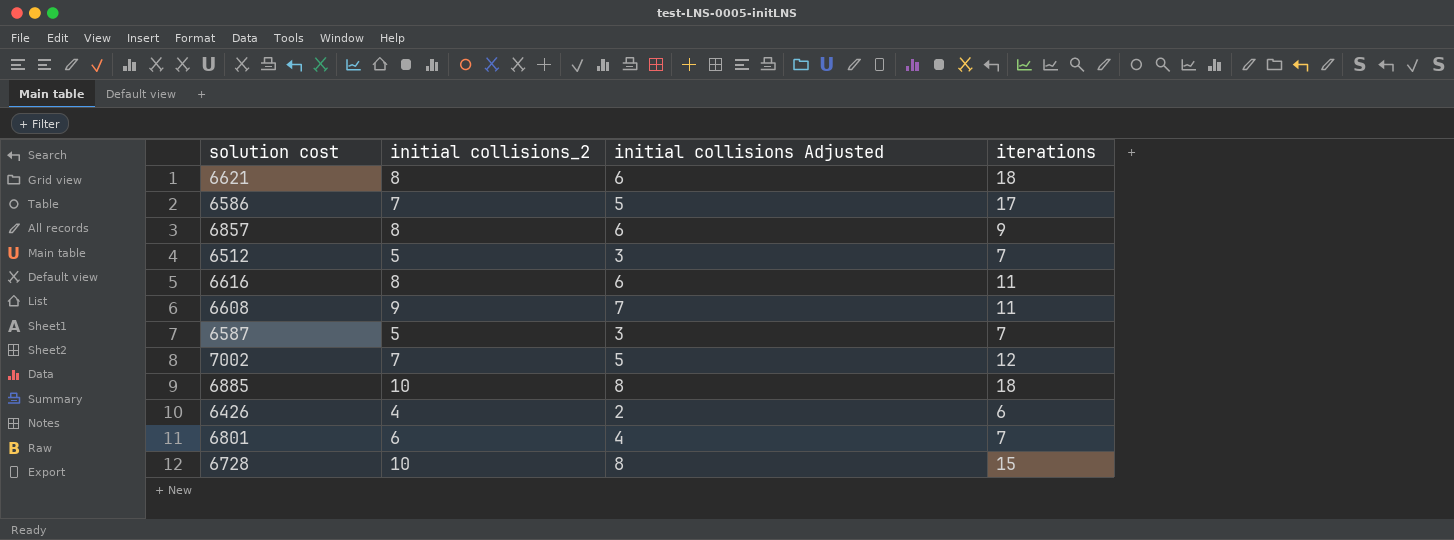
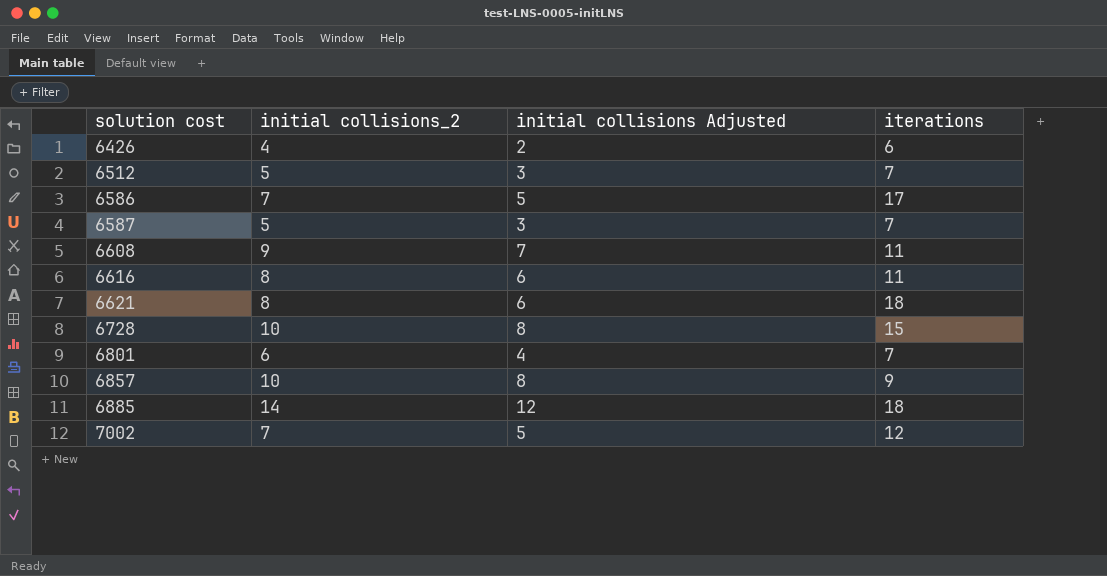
row order: none -> solution cost ascending
6857 | initial collisions_2: 8 -> 10
6857 | initial collisions Adjusted: 6 -> 8
6885 | initial collisions_2: 10 -> 14
6885 | initial collisions Adjusted: 8 -> 12

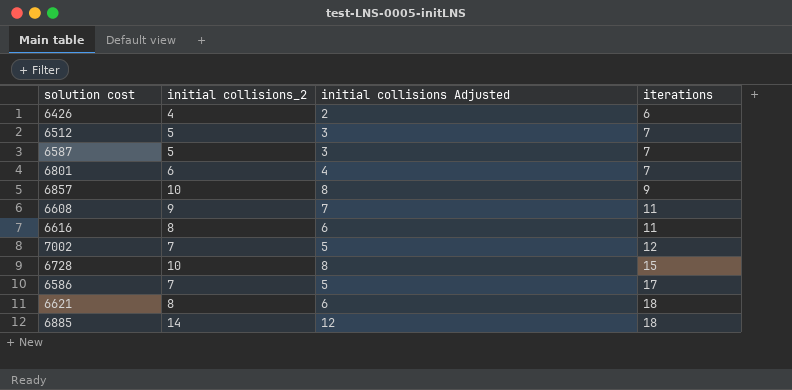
row order: solution cost ascending -> iterations ascending

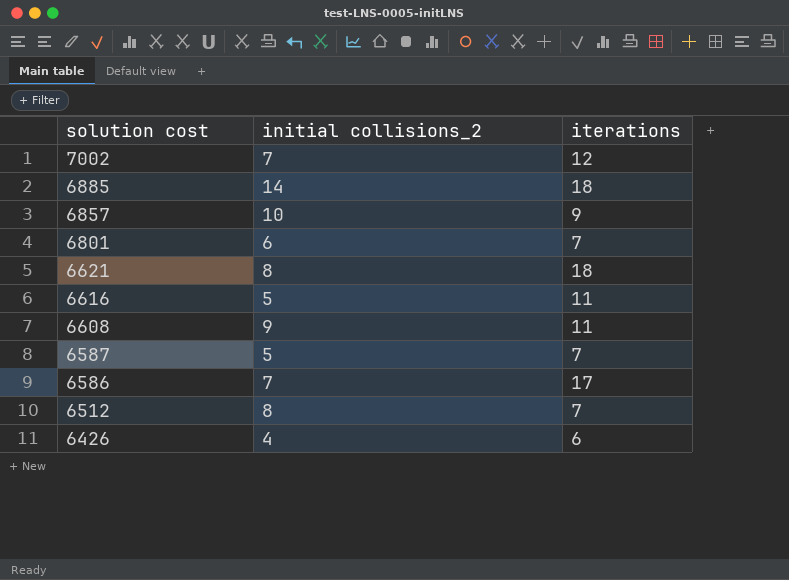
row order: iterations ascending -> solution cost descending
column initial collisions Adjusted | formula: [initial collisions_2] - 2 -> none
row 6728: 10 | 8 | 15 -> none
6616 | initial collisions_2: 8 -> 5
6512 | initial collisions_2: 5 -> 8

